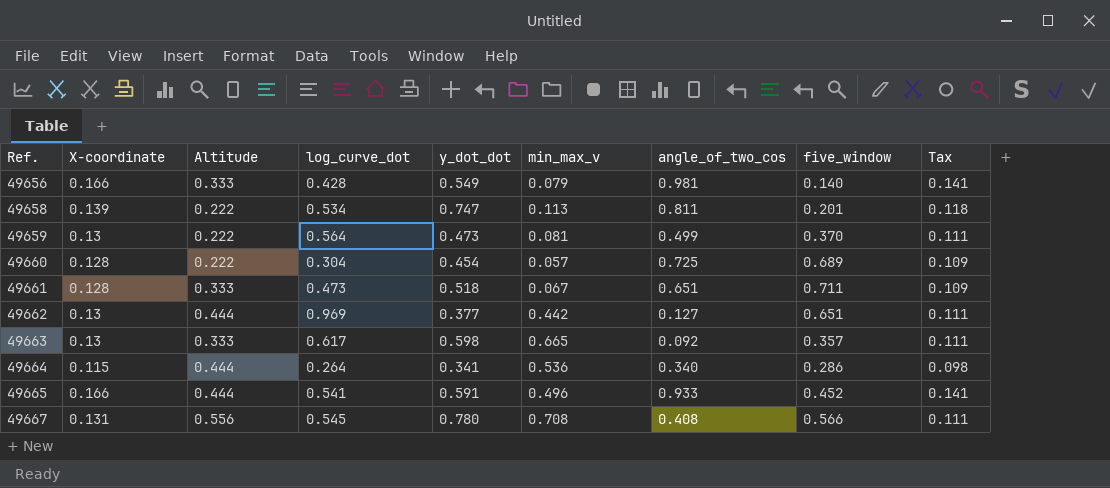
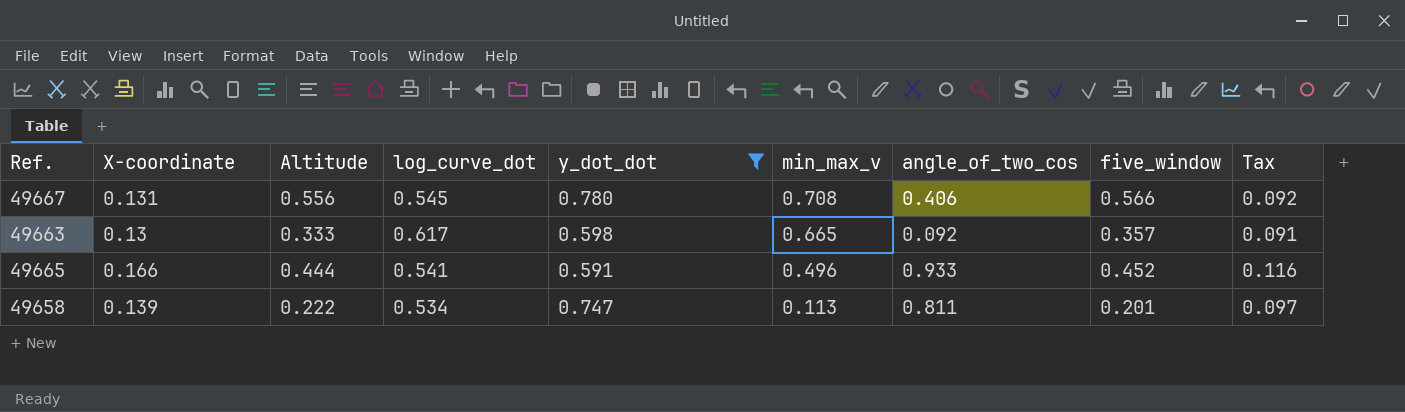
filter: none -> y_dot_dot >= 0.591
row order: Ref. ascending -> min_max_v descending
column Tax | formula: [X-coordinate] * 0.85 -> [X-coordinate] * 0.7
49667 | angle_of_two_cos: 0.408 -> 0.406

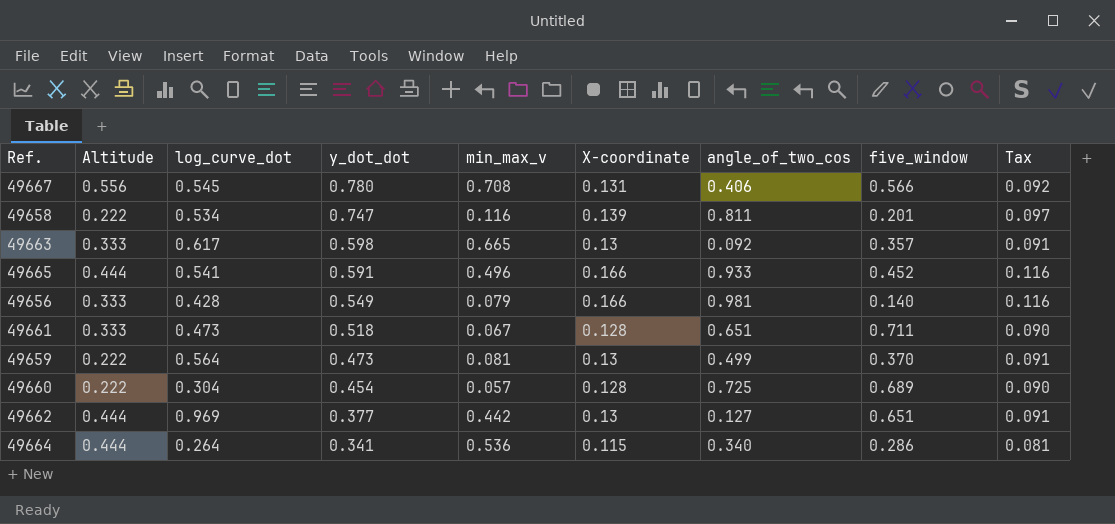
filter: y_dot_dot >= 0.591 -> none
row order: min_max_v descending -> y_dot_dot descending
column X-coordinate | position: 2 -> 6
49658 | min_max_v: 0.113 -> 0.116

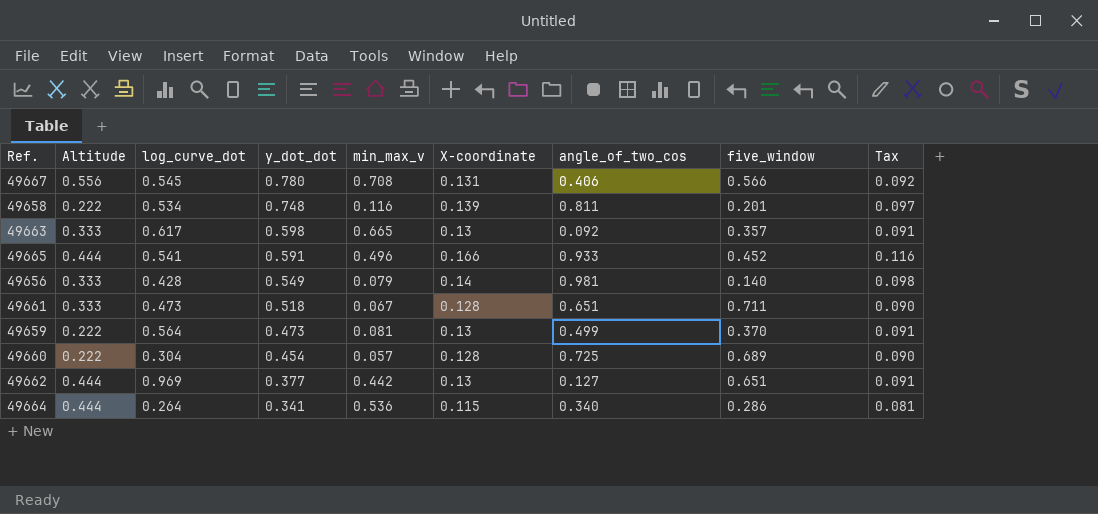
49658 | y_dot_dot: 0.747 -> 0.748
49656 | X-coordinate: 0.166 -> 0.14
49656 | Tax: 0.116 -> 0.098

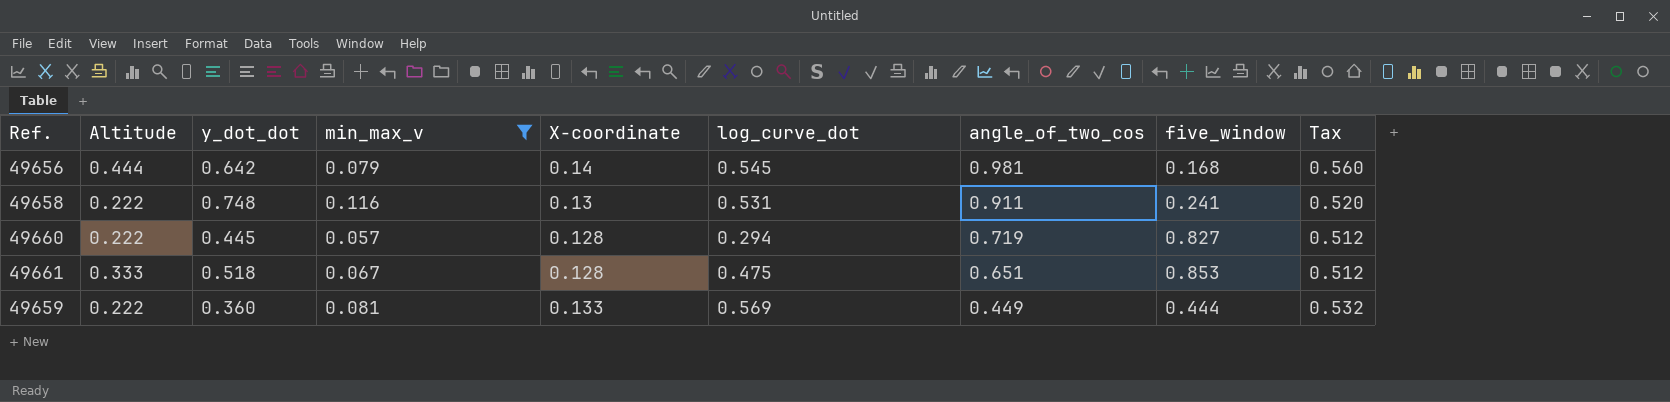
filter: none -> min_max_v <= 0.116
row order: y_dot_dot descending -> angle_of_two_cos descending
column log_curve_dot | position: 3 -> 6
column Tax | formula: [X-coordinate] * 0.7 -> [X-coordinate] * 4
49656 | Altitude: 0.333 -> 0.444
49656 | y_dot_dot: 0.549 -> 0.642
49656 | log_curve_dot: 0.428 -> 0.545
49656 | five_window: 0.140 -> 0.168
49658 | X-coordinate: 0.139 -> 0.13
49658 | log_curve_dot: 0.534 -> 0.531
49658 | angle_of_two_cos: 0.811 -> 0.911
49658 | five_window: 0.201 -> 0.241
49660 | y_dot_dot: 0.454 -> 0.445
49660 | log_curve_dot: 0.304 -> 0.294
49660 | angle_of_two_cos: 0.725 -> 0.719
49660 | five_window: 0.689 -> 0.827
49661 | log_curve_dot: 0.473 -> 0.475
49661 | five_window: 0.711 -> 0.853
49659 | y_dot_dot: 0.473 -> 0.360
49659 | X-coordinate: 0.13 -> 0.133
49659 | log_curve_dot: 0.564 -> 0.569
49659 | angle_of_two_cos: 0.499 -> 0.449
49659 | five_window: 0.370 -> 0.444

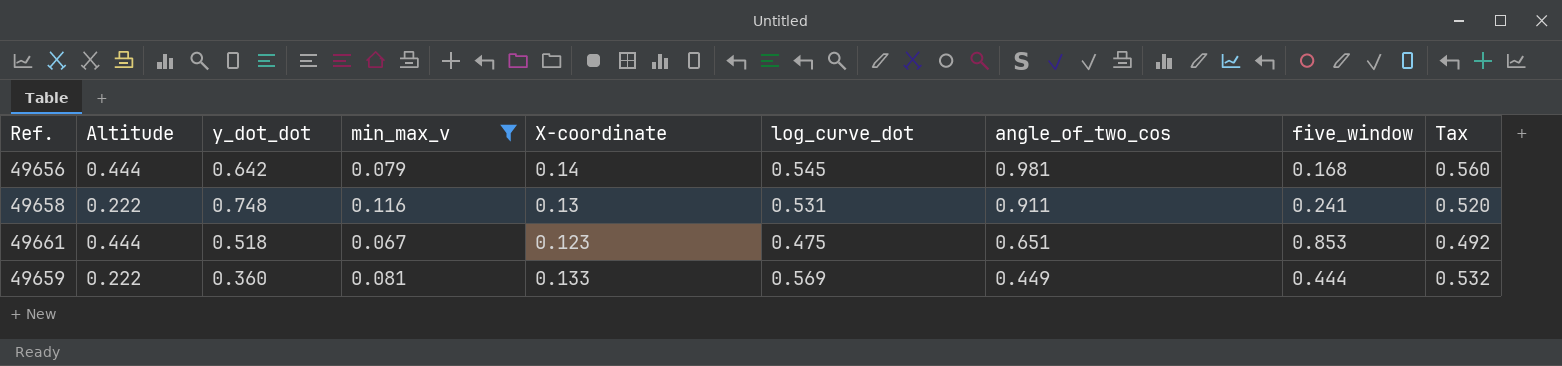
row 49660: 0.222 | 0.445 | 0.057 | 0.128 | 0.294 | 0.719 | 0.827 | 0.512 -> none
49661 | Altitude: 0.333 -> 0.444
49661 | X-coordinate: 0.128 -> 0.123
49661 | Tax: 0.512 -> 0.492

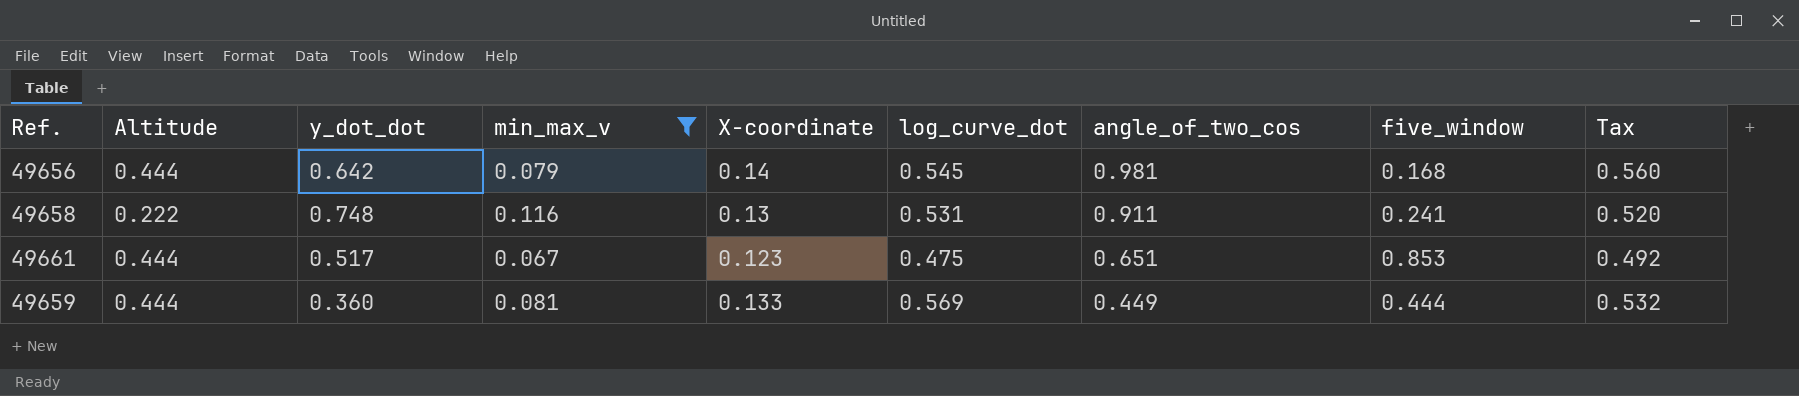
49661 | y_dot_dot: 0.518 -> 0.517
49659 | Altitude: 0.222 -> 0.444

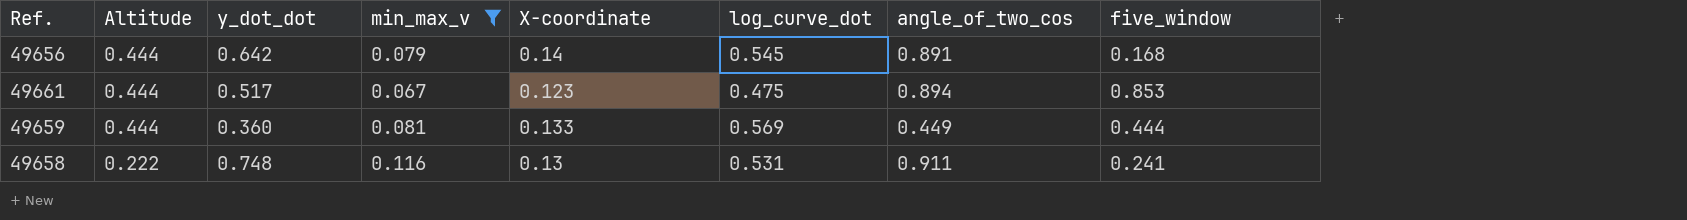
row order: angle_of_two_cos descending -> Altitude descending
column Tax | formula: [X-coordinate] * 4 -> none
49656 | angle_of_two_cos: 0.981 -> 0.891
49661 | angle_of_two_cos: 0.651 -> 0.894

